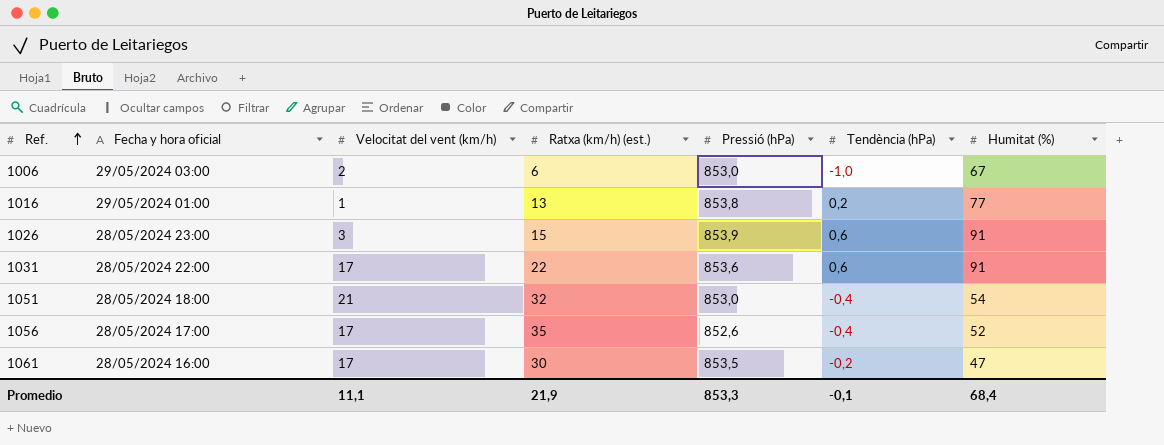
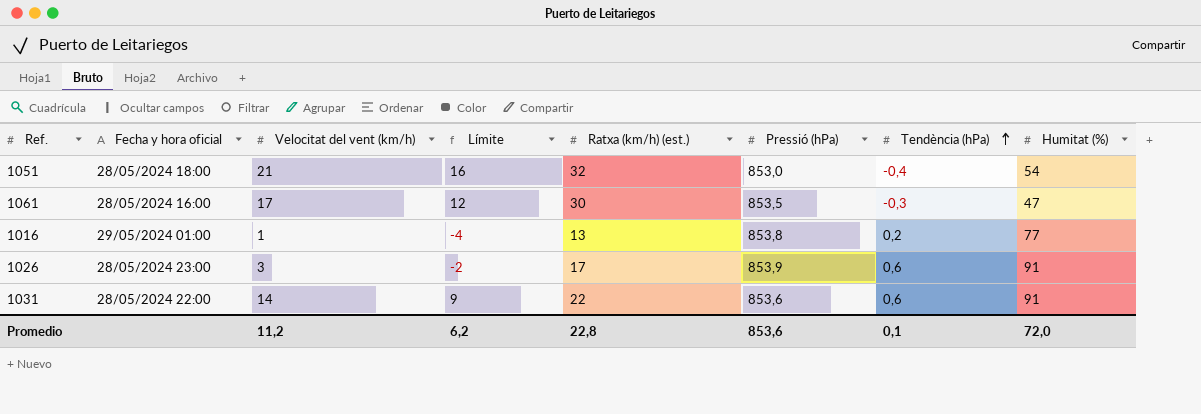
row order: Ref. ascending -> Tendència (hPa) ascending
column Límite | formula: none -> [Velocitat del vent (km/h)] - 5
row 1006: 29/05/2024 03:00 | 2 | 6 | 853,0 | -1,0 | 67 -> none
row 1056: 28/05/2024 17:00 | 17 | 35 | 852,6 | -0,4 | 52 -> none
1061 | Tendència (hPa): -0,2 -> -0,3
1026 | Ratxa (km/h) (est.): 15 -> 17
1031 | Velocitat del vent (km/h): 17 -> 14
Promedio | Velocitat del vent (km/h): 11,1 -> 11,2
Promedio | Ratxa (km/h) (est.): 21,9 -> 22,8
Promedio | Pressió (hPa): 853,3 -> 853,6
Promedio | Tendència (hPa): -0,1 -> 0,1
Promedio | Humitat (%): 68,4 -> 72,0

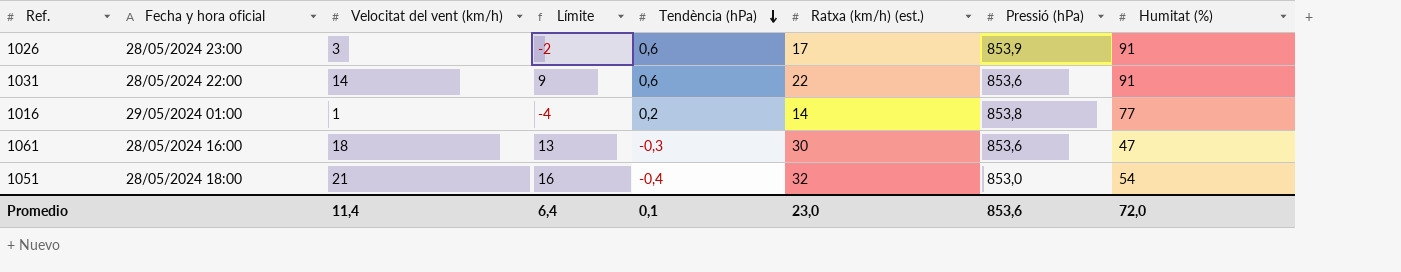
row order: Tendència (hPa) ascending -> Tendència (hPa) descending
column Tendència (hPa) | position: 7 -> 5
1016 | Ratxa (km/h) (est.): 13 -> 14
1061 | Velocitat del vent (km/h): 17 -> 18
1061 | Límite: 12 -> 13
1061 | Pressió (hPa): 853,5 -> 853,6
Promedio | Velocitat del vent (km/h): 11,2 -> 11,4
Promedio | Límite: 6,2 -> 6,4
Promedio | Ratxa (km/h) (est.): 22,8 -> 23,0

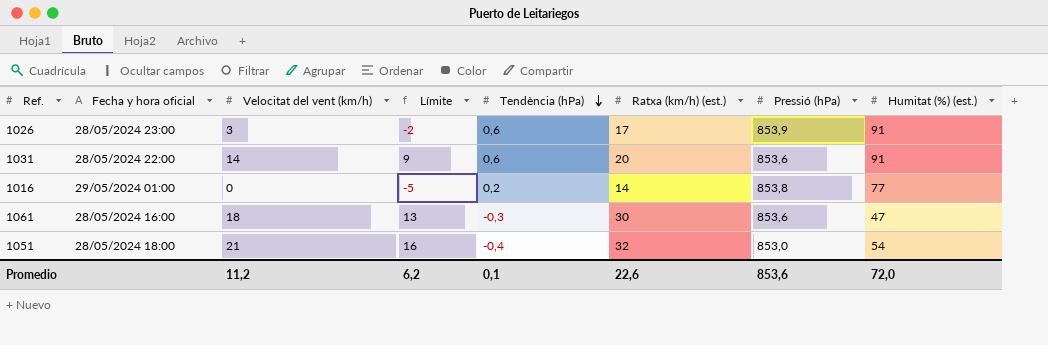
column name: Humitat (%) -> Humitat (%) (est.)
1031 | Ratxa (km/h) (est.): 22 -> 20
1016 | Velocitat del vent (km/h): 1 -> 0
1016 | Límite: -4 -> -5
Promedio | Velocitat del vent (km/h): 11,4 -> 11,2
Promedio | Límite: 6,4 -> 6,2
Promedio | Ratxa (km/h) (est.): 23,0 -> 22,6

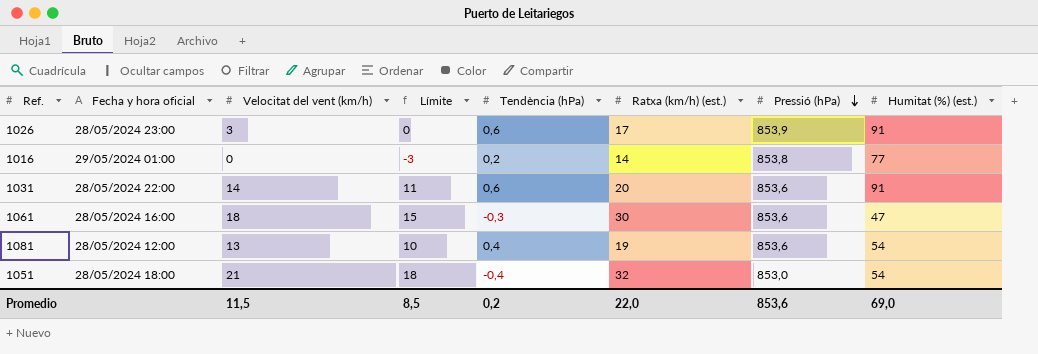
row order: Tendència (hPa) descending -> Pressió (hPa) descending
column Límite | formula: [Velocitat del vent (km/h)] - 5 -> [Velocitat del vent (km/h)] - 3
row 1081: none -> 28/05/2024 12:00 | 13 | 10 | 0,4 | 19 | 853,6 | 54
Promedio | Velocitat del vent (km/h): 11,2 -> 11,5
Promedio | Límite: 6,2 -> 8,5
Promedio | Tendència (hPa): 0,1 -> 0,2
Promedio | Ratxa (km/h) (est.): 22,6 -> 22,0
Promedio | Humitat (%) (est.): 72,0 -> 69,0

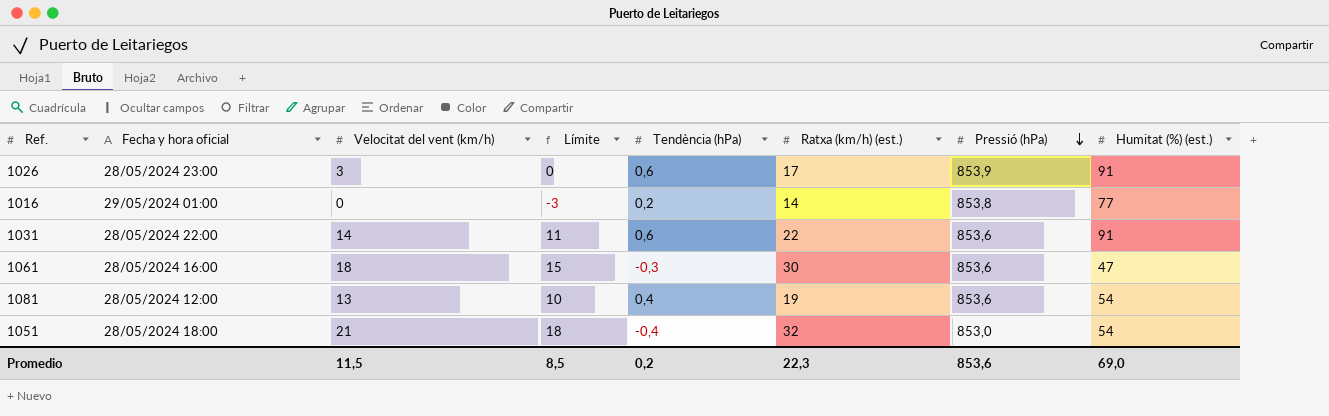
1031 | Ratxa (km/h) (est.): 20 -> 22
Promedio | Ratxa (km/h) (est.): 22,0 -> 22,3

